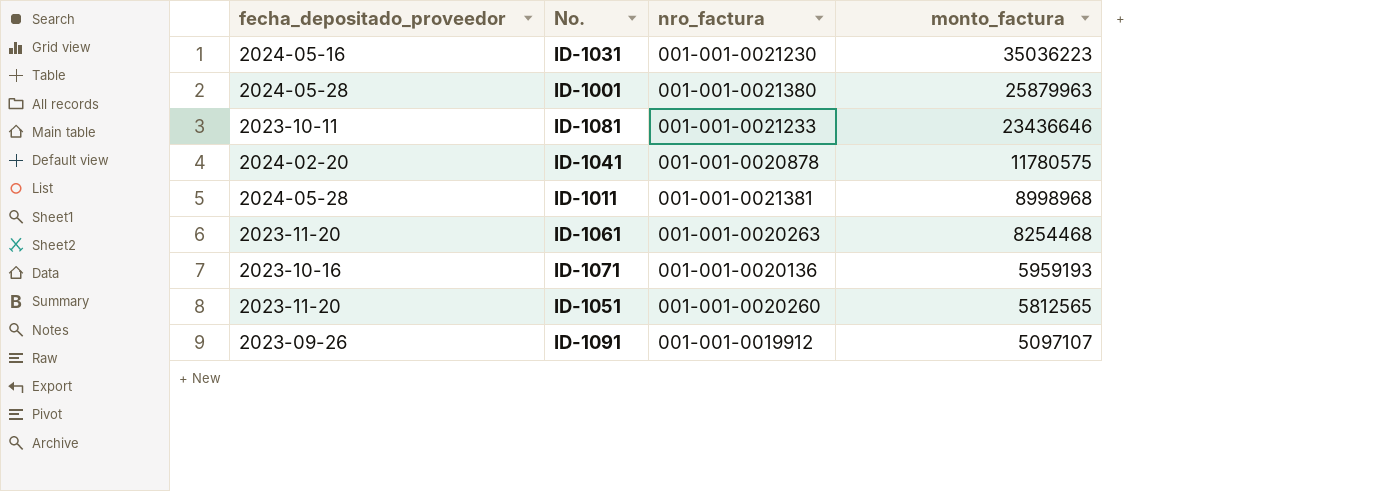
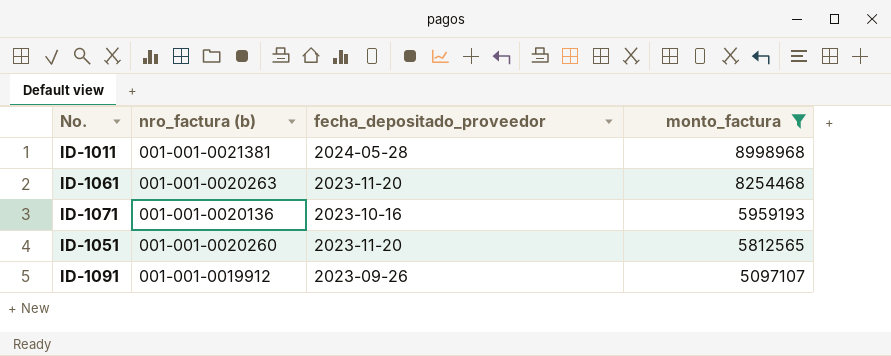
filter: none -> monto_factura <= 8998968
column name: nro_factura -> nro_factura (b)
column fecha_depositado_proveedor | position: 1 -> 3

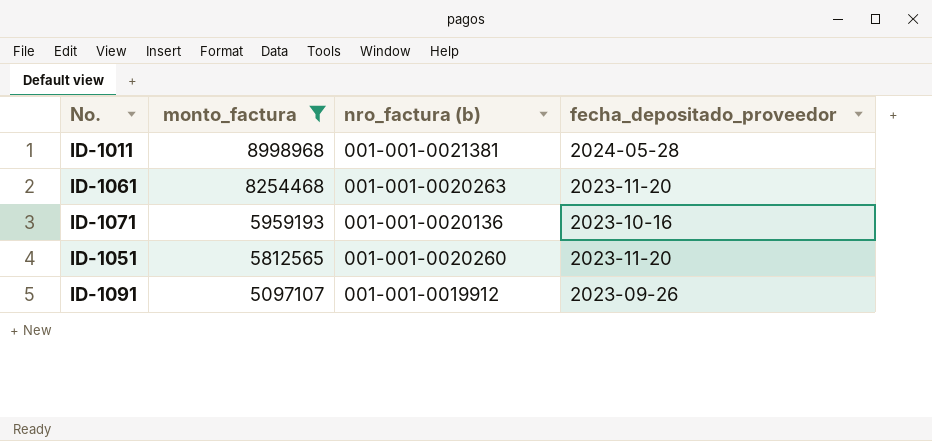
column monto_factura | position: 4 -> 2

